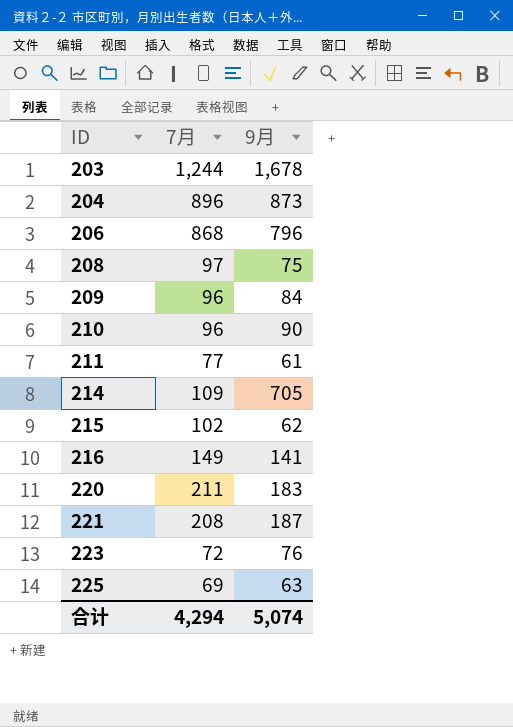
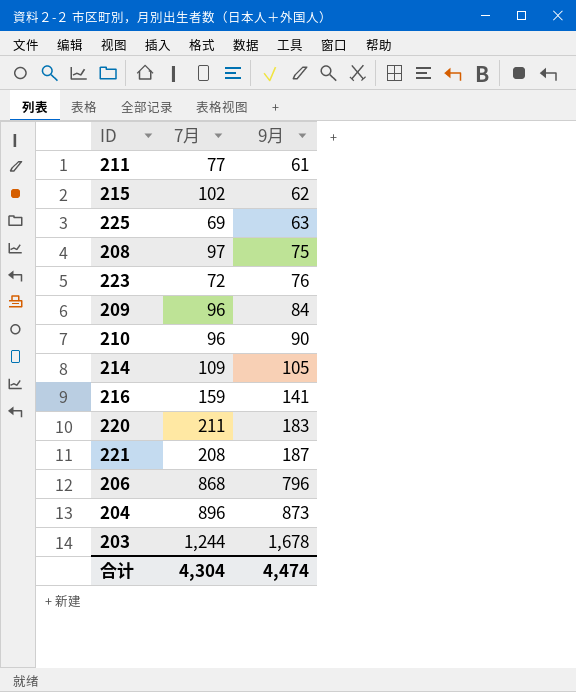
row order: ID ascending -> 9月 ascending
214 | 9月: 705 -> 105
216 | 7月: 149 -> 159
合计 | 7月: 4,294 -> 4,304
合计 | 9月: 5,074 -> 4,474

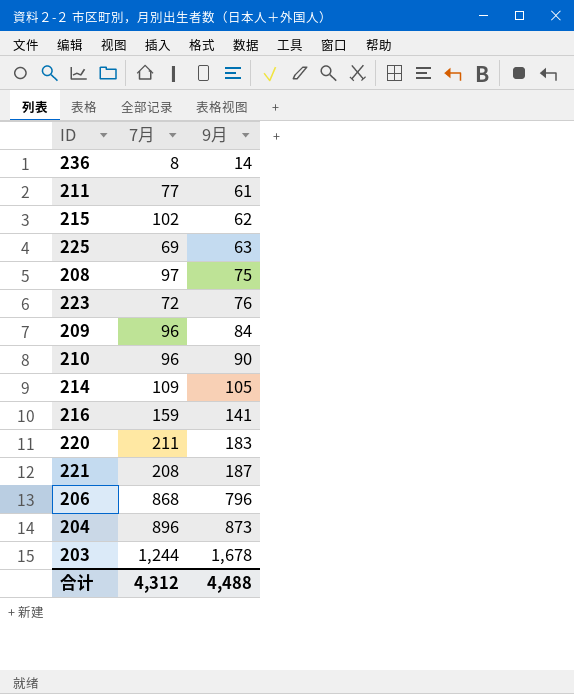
row 236: none -> 8 | 14
合计 | 7月: 4,304 -> 4,312
合计 | 9月: 4,474 -> 4,488

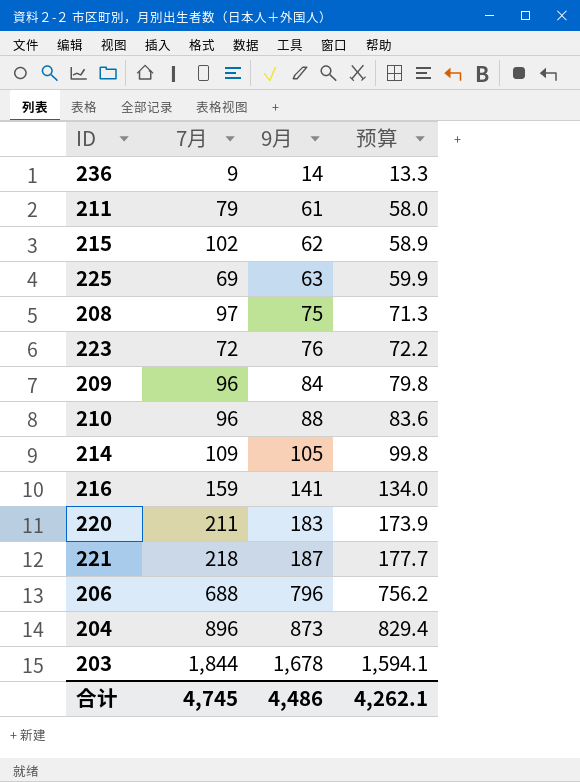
column 预算 | formula: none -> [9月] * 0.95
236 | 7月: 8 -> 9
211 | 7月: 77 -> 79
210 | 9月: 90 -> 88
221 | 7月: 208 -> 218
206 | 7月: 868 -> 688
203 | 7月: 1,244 -> 1,844
合计 | 7月: 4,312 -> 4,745
合计 | 9月: 4,488 -> 4,486

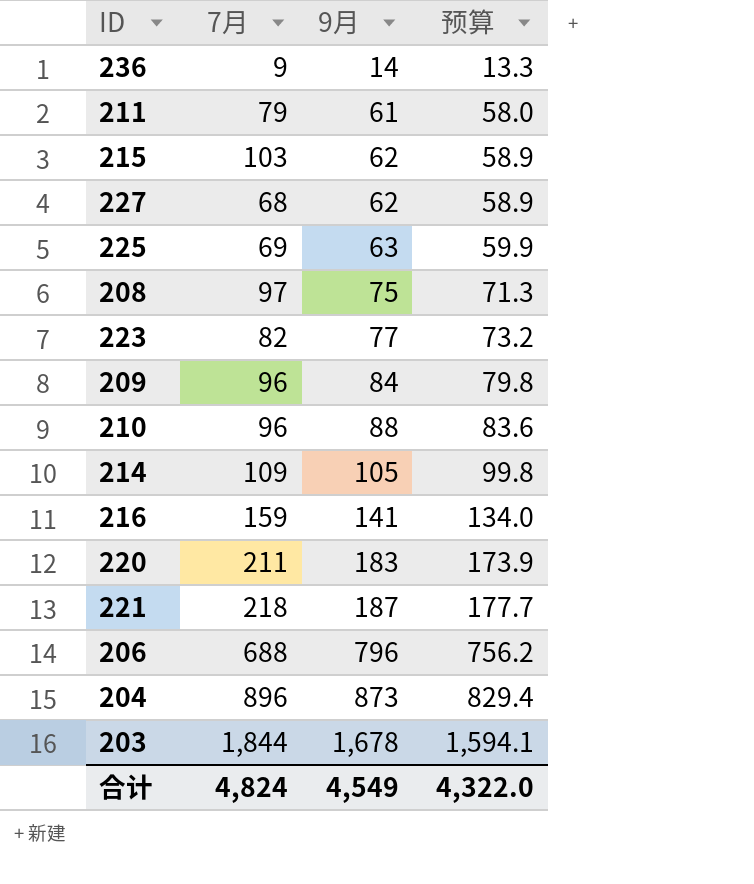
215 | 7月: 102 -> 103
row 227: none -> 68 | 62 | 58.9
223 | 7月: 72 -> 82
223 | 9月: 76 -> 77
223 | 预算: 72.2 -> 73.2
合计 | 7月: 4,745 -> 4,824
合计 | 9月: 4,486 -> 4,549
合计 | 预算: 4,262.1 -> 4,322.0

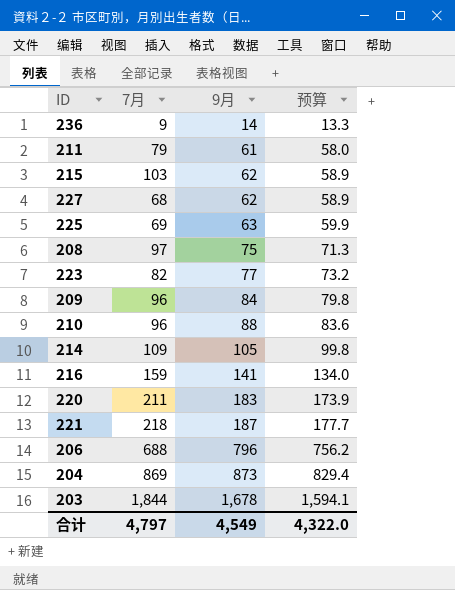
204 | 7月: 896 -> 869
合计 | 7月: 4,824 -> 4,797

